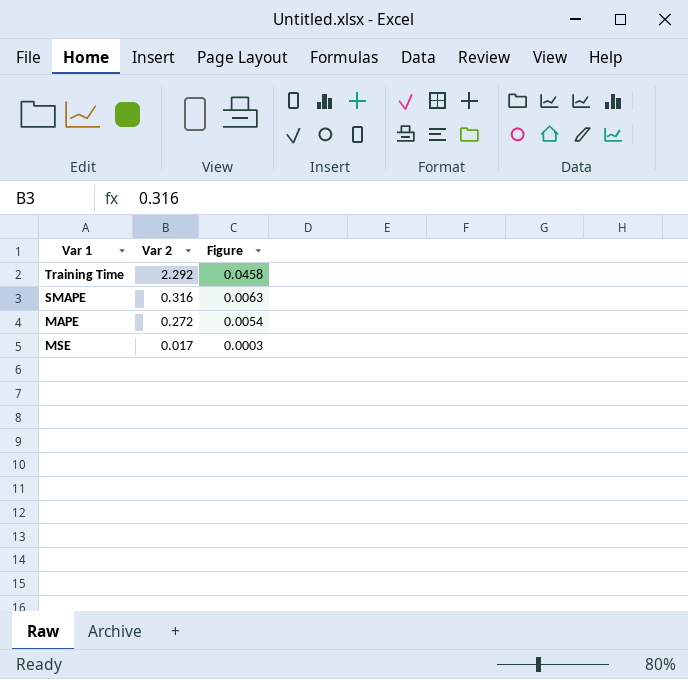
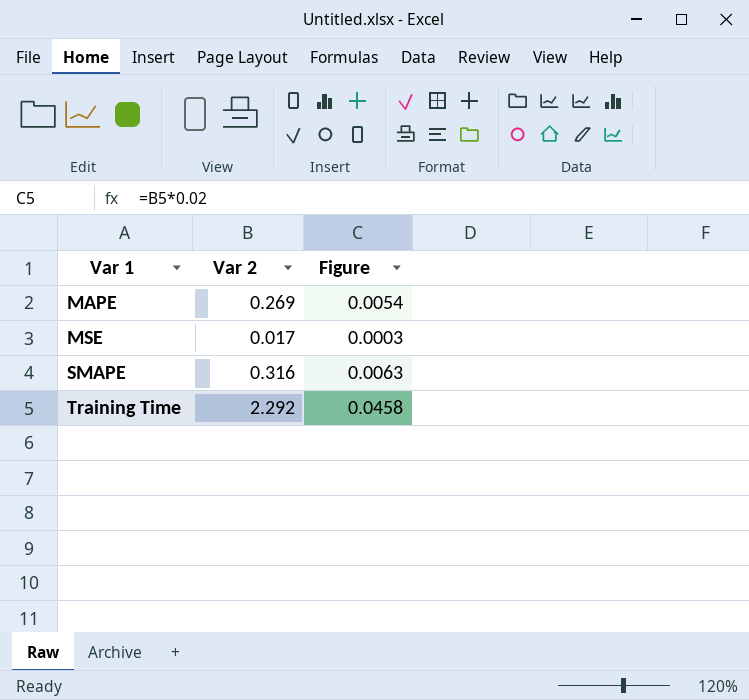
row order: Var 2 descending -> Var 1 ascending
MAPE | Var 2: 0.272 -> 0.269

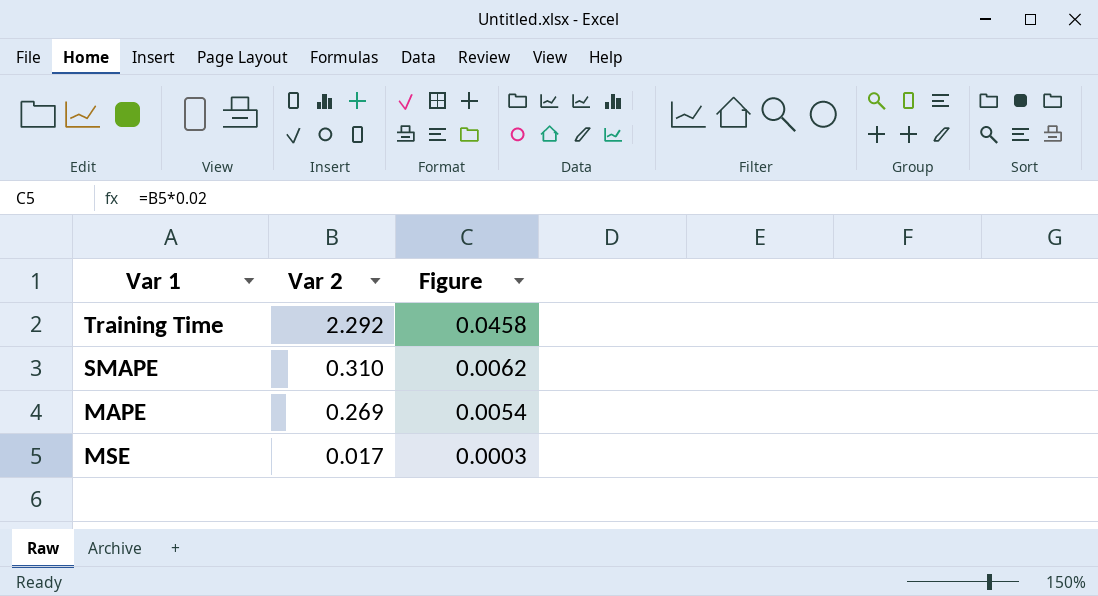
row order: Var 1 ascending -> Var 2 descending
SMAPE | Var 2: 0.316 -> 0.310
SMAPE | Figure: 0.0063 -> 0.0062

